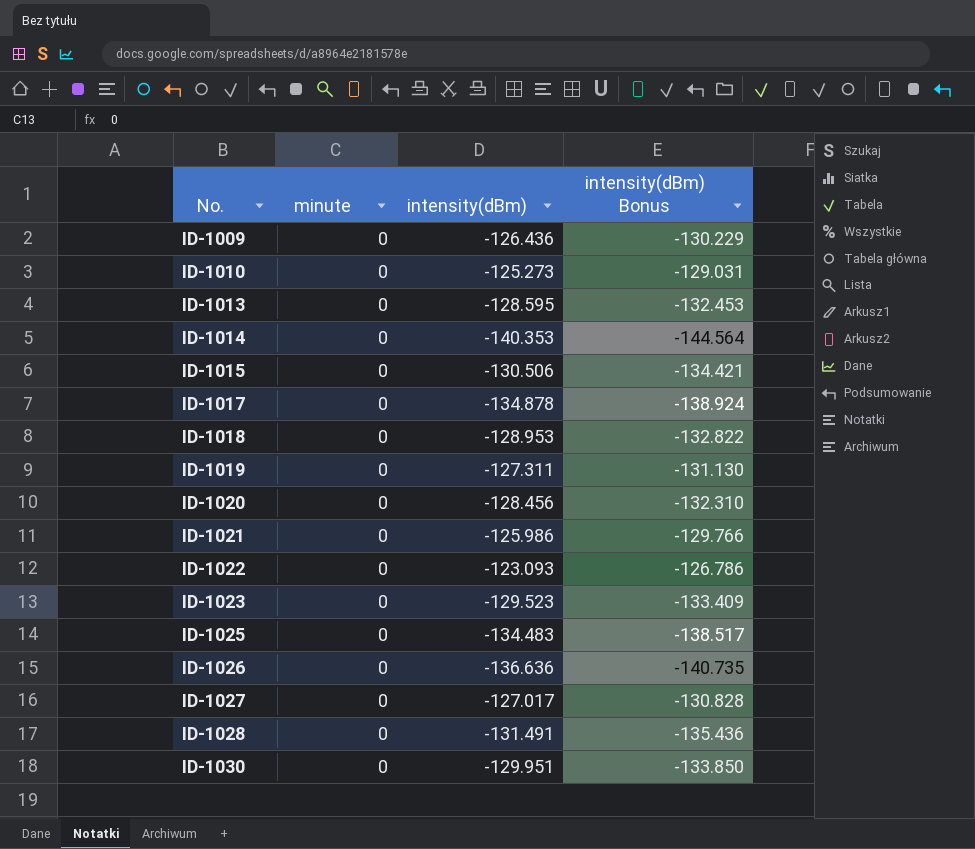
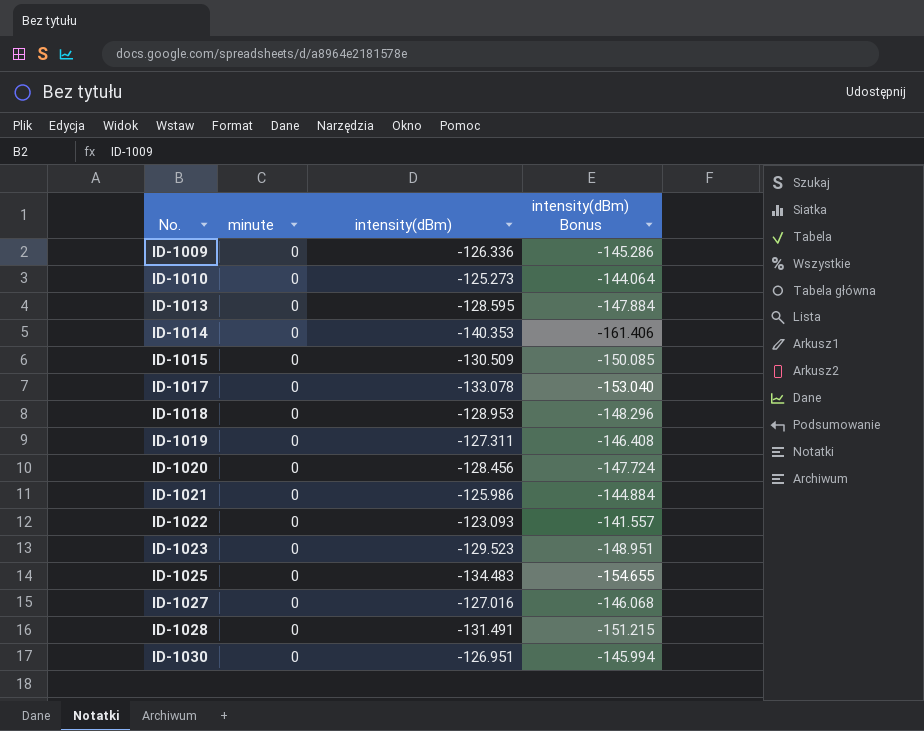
column intensity(dBm) Bonus | formula: [intensity(dBm)] * 1.03 -> [intensity(dBm)] * 1.15
row ID-1026: 0 | -136.636 | -140.735 -> none
ID-1009 | intensity(dBm): -126.436 -> -126.336
ID-1015 | intensity(dBm): -130.506 -> -130.509
ID-1017 | intensity(dBm): -134.878 -> -133.078
ID-1027 | intensity(dBm): -127.017 -> -127.016
ID-1030 | intensity(dBm): -129.951 -> -126.951

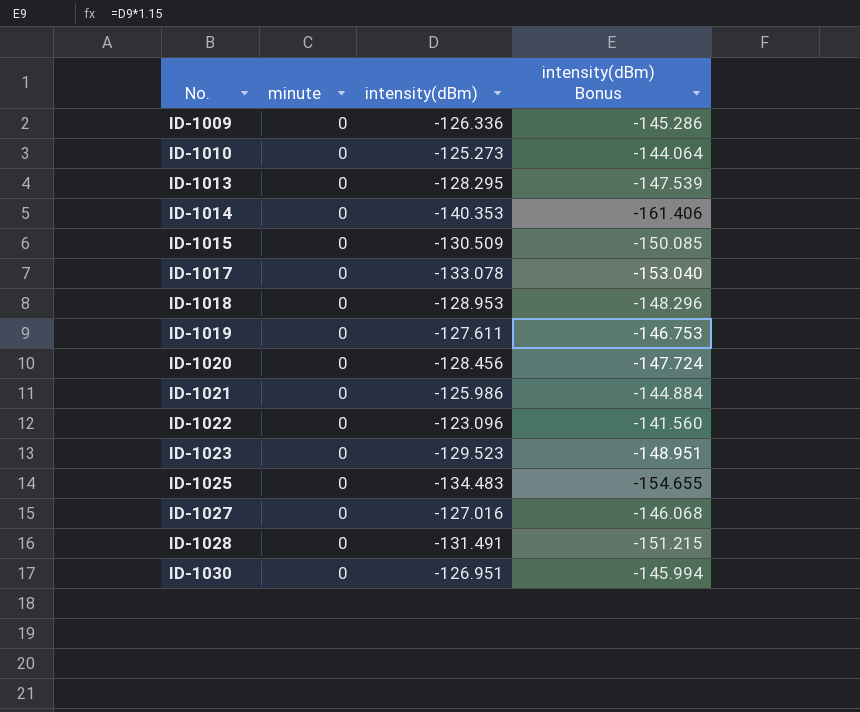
ID-1013 | intensity(dBm): -128.595 -> -128.295
ID-1013 | intensity(dBm) Bonus: -147.884 -> -147.539
ID-1019 | intensity(dBm): -127.311 -> -127.611
ID-1019 | intensity(dBm) Bonus: -146.408 -> -146.753
ID-1022 | intensity(dBm): -123.093 -> -123.096
ID-1022 | intensity(dBm) Bonus: -141.557 -> -141.560

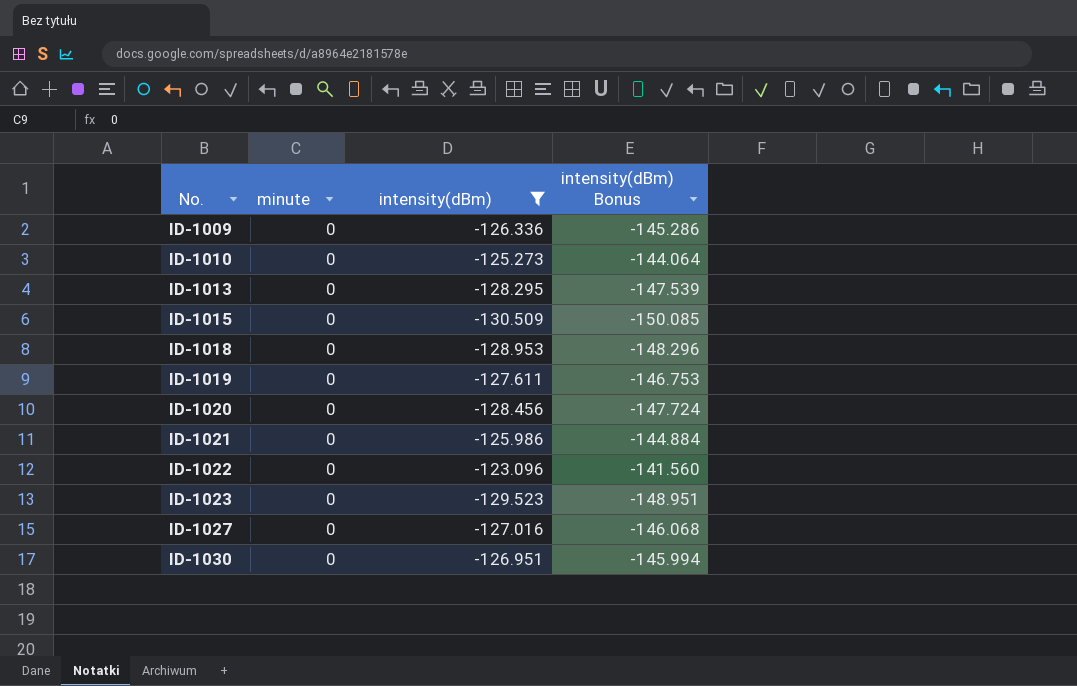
filter: none -> intensity(dBm) >= -130.509

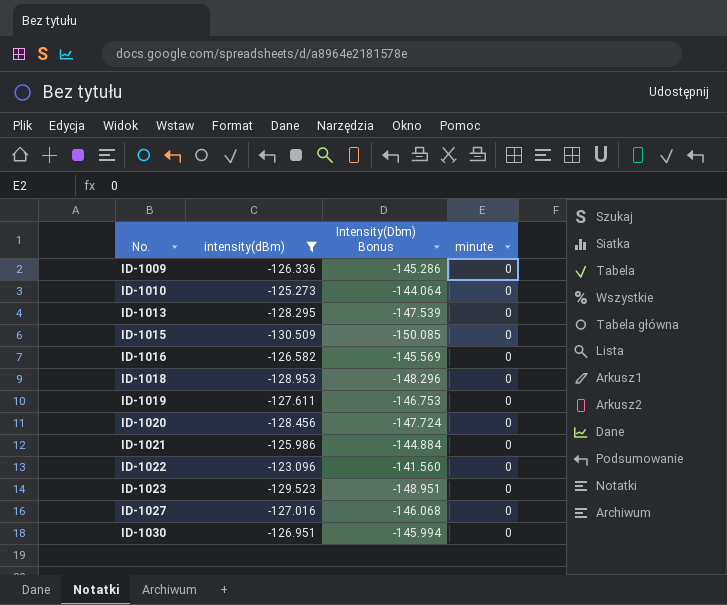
column name: intensity(dBm) Bonus -> Intensity(Dbm) Bonus
column minute | position: 2 -> 4
row ID-1016: none -> -126.582 | -145.569 | 0

